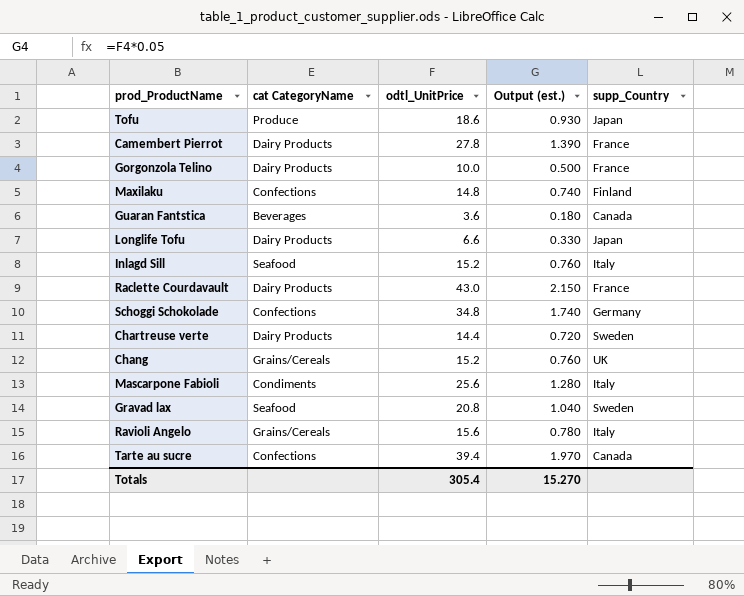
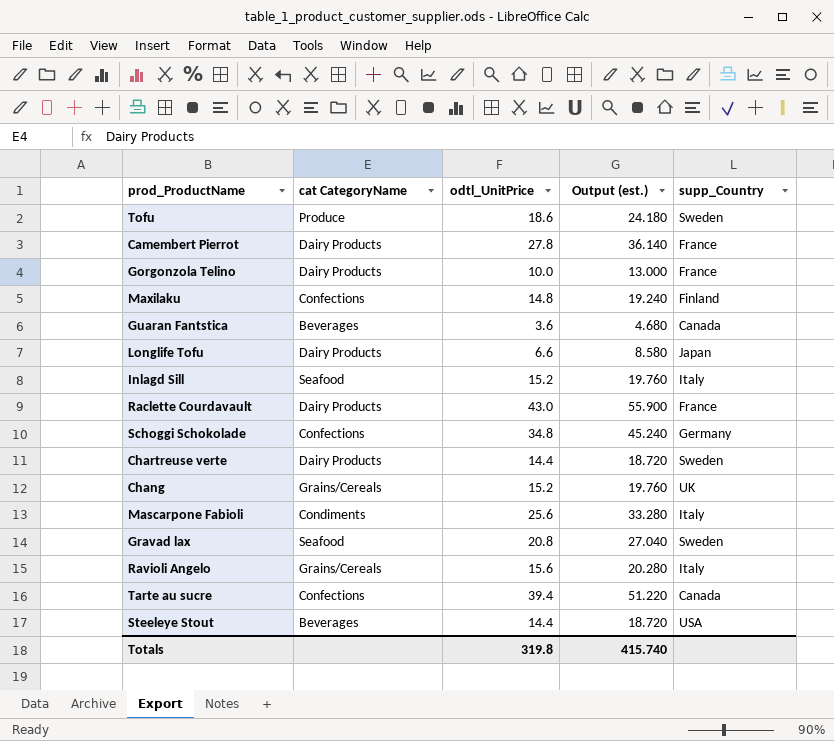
column Output (est.) | formula: [odtl_UnitPrice] * 0.05 -> [odtl_UnitPrice] * 1.3
Tofu | supp_Country: Japan -> Sweden
row Steeleye Stout: none -> Beverages | 14.4 | 18.720 | USA
Totals | odtl_UnitPrice: 305.4 -> 319.8
Totals | Output (est.): 15.270 -> 415.740

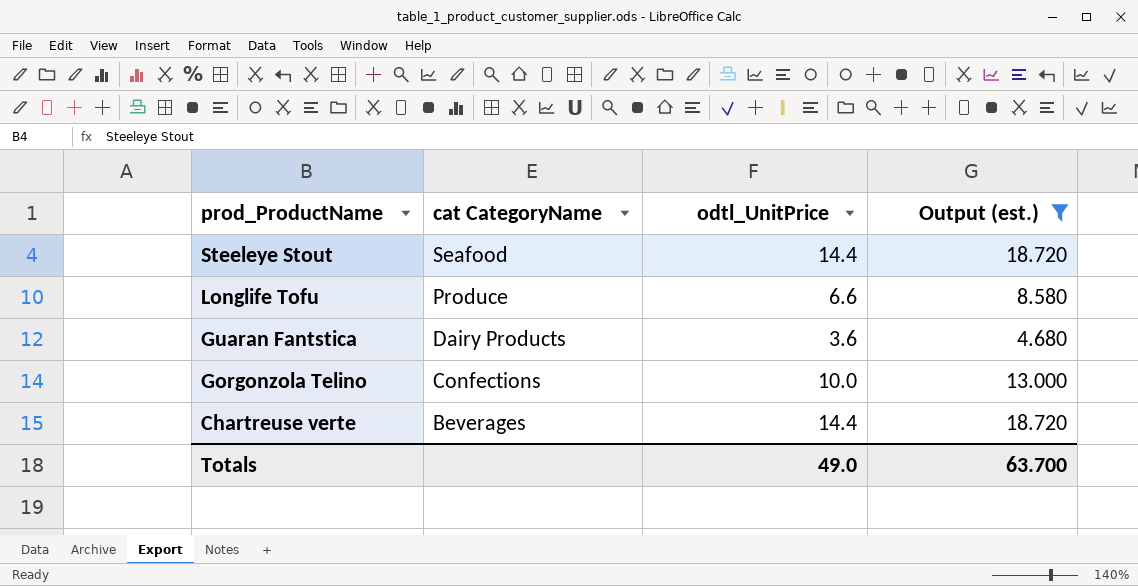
filter: none -> Output (est.) <= 18.720
row order: none -> prod_ProductName descending
column supp_Country | position: 5 -> none
Steeleye Stout | cat CategoryName: Beverages -> Seafood
Longlife Tofu | cat CategoryName: Dairy Products -> Produce
Guaran Fantstica | cat CategoryName: Beverages -> Dairy Products
Gorgonzola Telino | cat CategoryName: Dairy Products -> Confections
Chartreuse verte | cat CategoryName: Dairy Products -> Beverages
Totals | odtl_UnitPrice: 319.8 -> 49.0
Totals | Output (est.): 415.740 -> 63.700

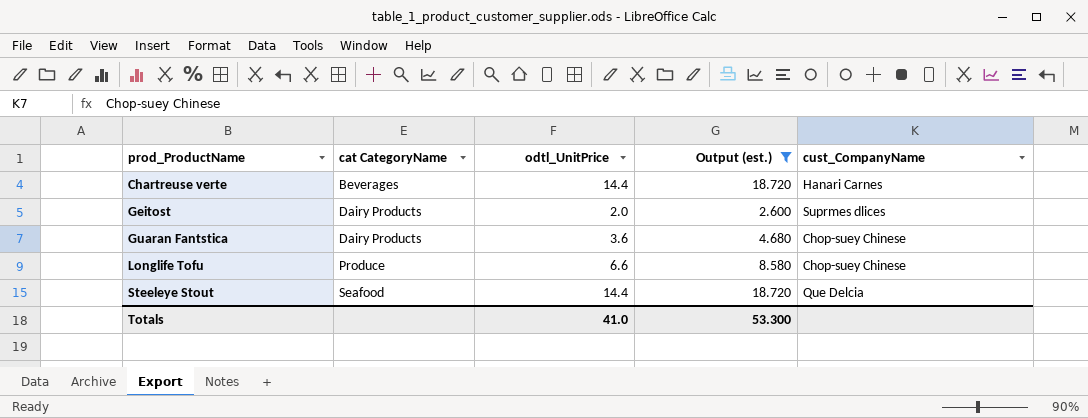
row order: prod_ProductName descending -> prod_ProductName ascending
column cust_CompanyName | position: none -> 5
row Gorgonzola Telino: Confections | 10.0 | 13.000 -> none
row Geitost: none -> Dairy Products | 2.0 | 2.600 | Suprmes dlices
Totals | odtl_UnitPrice: 49.0 -> 41.0
Totals | Output (est.): 63.700 -> 53.300

